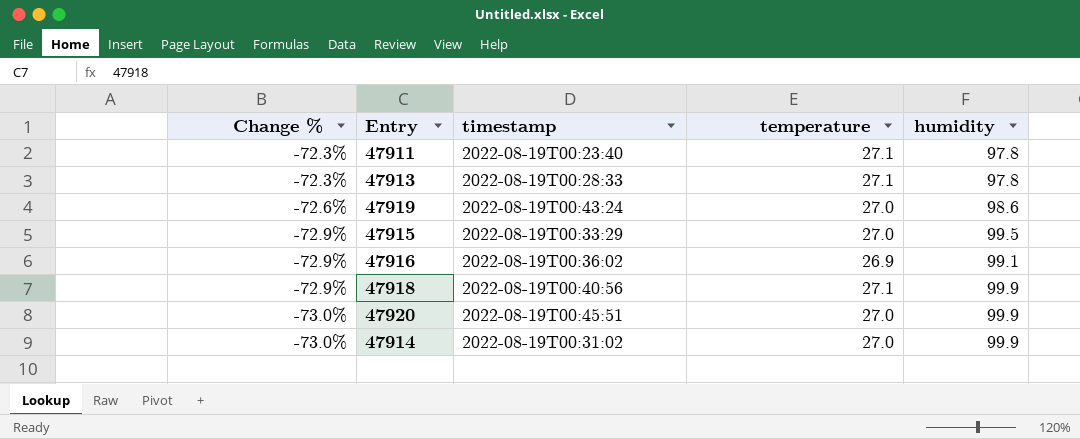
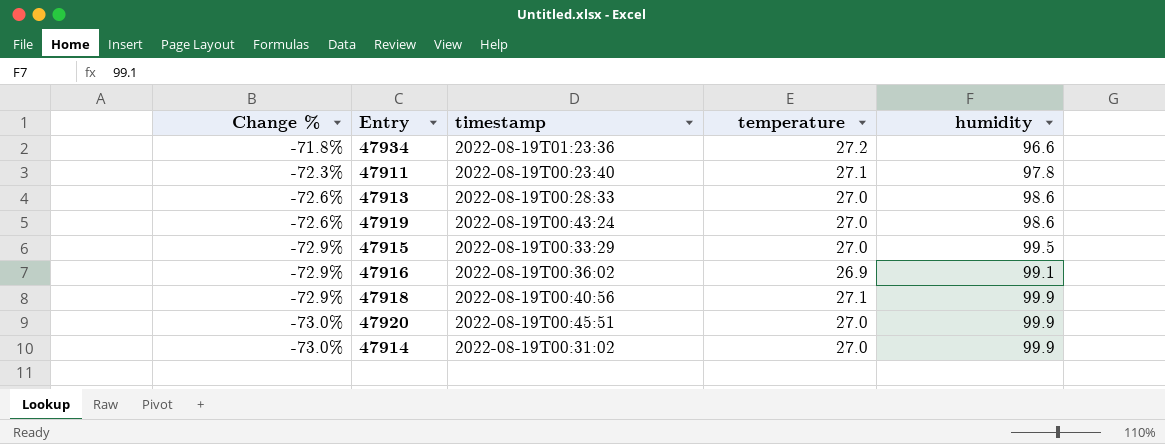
row 47934: none -> -71.8% | 2022-08-19T01:23:36 | 27.2 | 96.6
47913 | Change %: -72.3% -> -72.6%
47913 | temperature: 27.1 -> 27.0
47913 | humidity: 97.8 -> 98.6

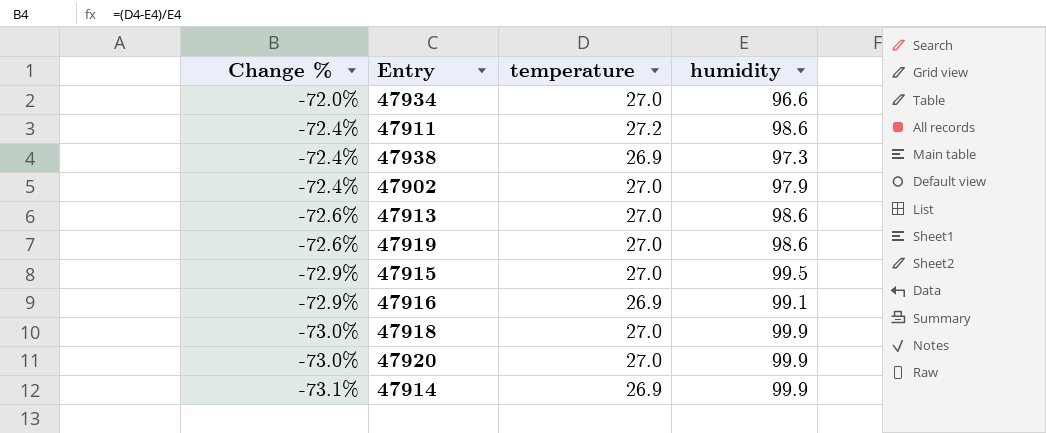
column timestamp | position: 3 -> none
47934 | Change %: -71.8% -> -72.0%
47934 | temperature: 27.2 -> 27.0
47911 | Change %: -72.3% -> -72.4%
47911 | temperature: 27.1 -> 27.2
47911 | humidity: 97.8 -> 98.6
row 47938: none -> -72.4% | 26.9 | 97.3
row 47902: none -> -72.4% | 27.0 | 97.9
47918 | Change %: -72.9% -> -73.0%
47918 | temperature: 27.1 -> 27.0
47914 | Change %: -73.0% -> -73.1%
47914 | temperature: 27.0 -> 26.9

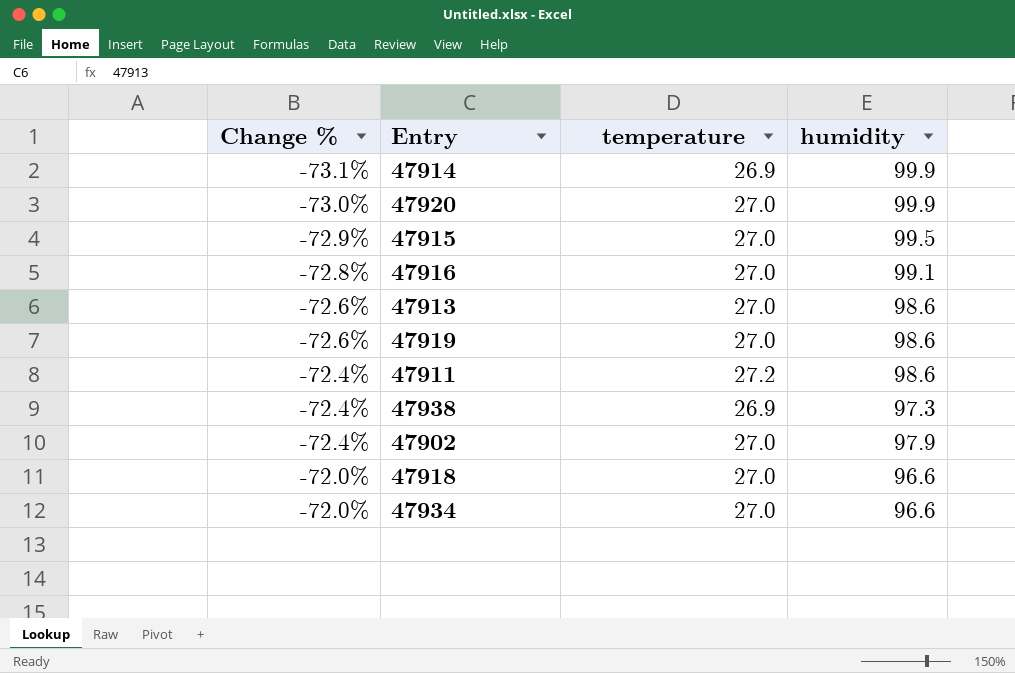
row order: Change % descending -> Change % ascending
47916 | Change %: -72.9% -> -72.8%
47916 | temperature: 26.9 -> 27.0
47918 | Change %: -73.0% -> -72.0%
47918 | humidity: 99.9 -> 96.6

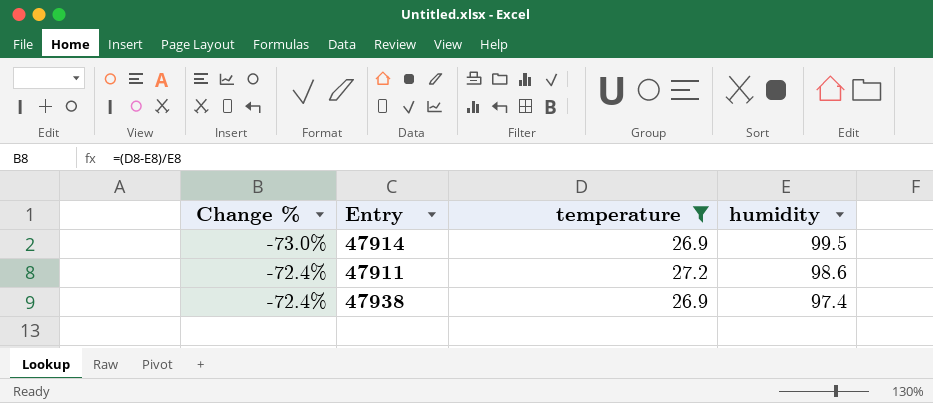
filter: none -> temperature != 27.0
47914 | Change %: -73.1% -> -73.0%
47914 | humidity: 99.9 -> 99.5
47938 | humidity: 97.3 -> 97.4

